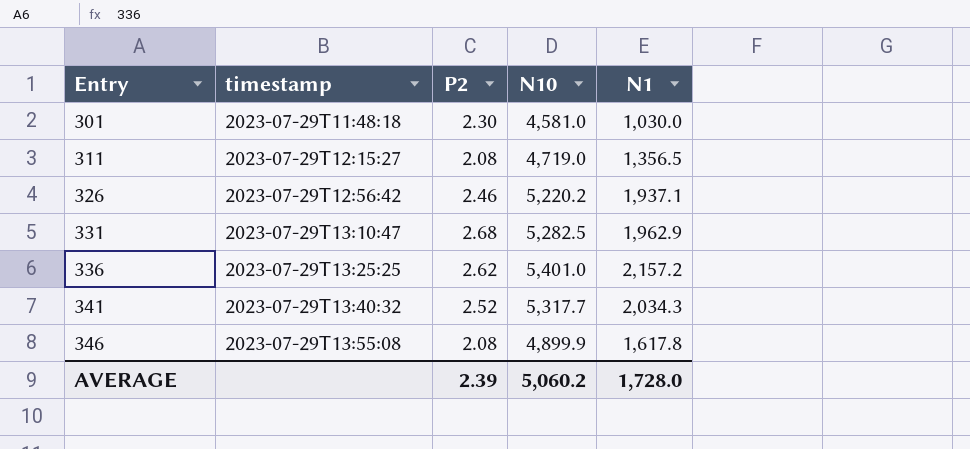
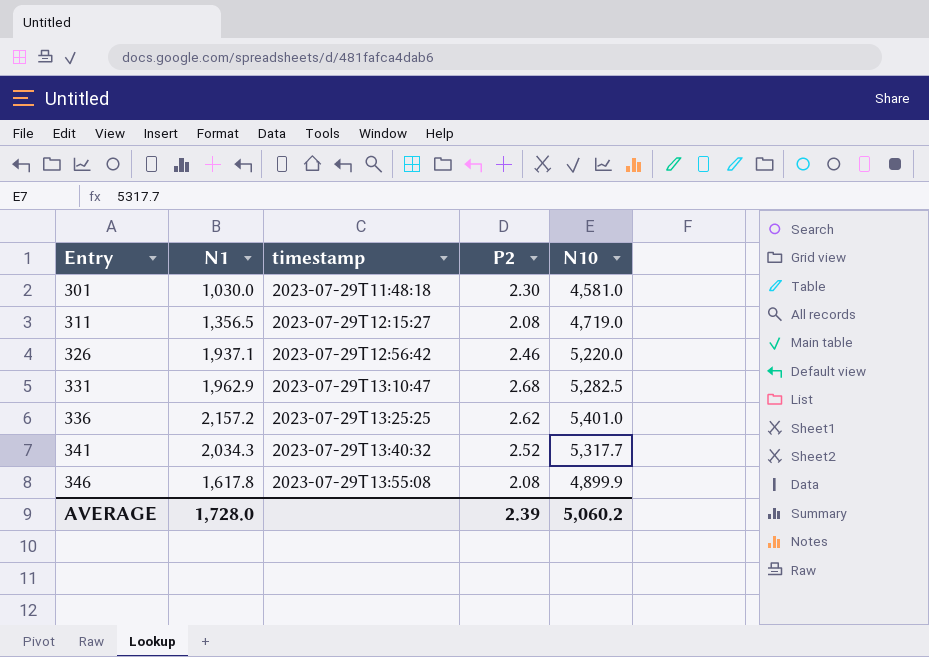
column N1 | position: 5 -> 2
326 | N10: 5,220.2 -> 5,220.0

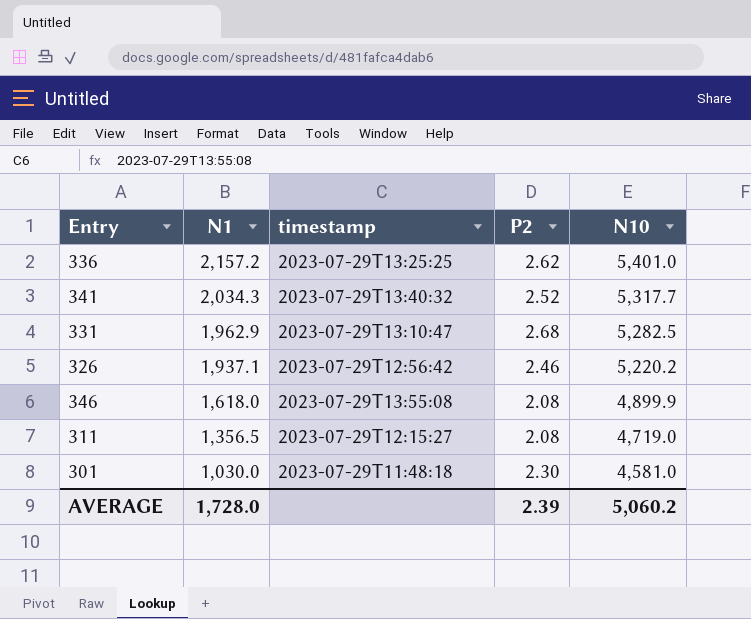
row order: Entry ascending -> N1 descending
326 | N10: 5,220.0 -> 5,220.2
346 | N1: 1,617.8 -> 1,618.0

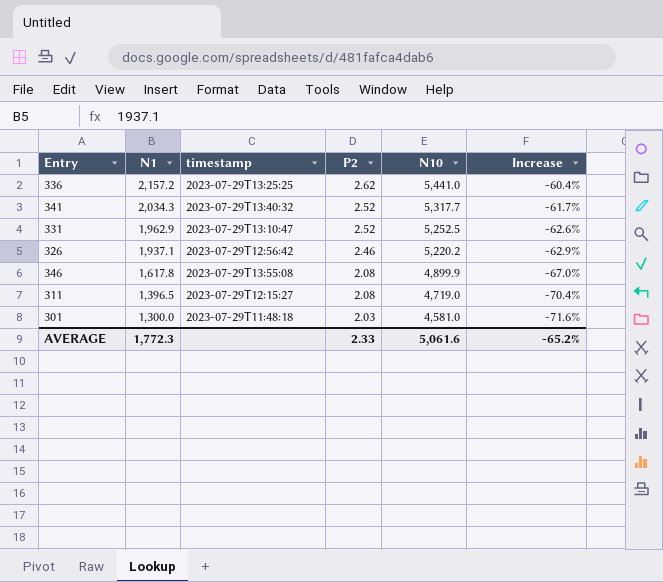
column Increase | formula: none -> ([N1] - [N10]) / [N10]
336 | N10: 5,401.0 -> 5,441.0
331 | P2: 2.68 -> 2.52
331 | N10: 5,282.5 -> 5,252.5
346 | N1: 1,618.0 -> 1,617.8
311 | N1: 1,356.5 -> 1,396.5
301 | N1: 1,030.0 -> 1,300.0
301 | P2: 2.30 -> 2.03
AVERAGE | N1: 1,728.0 -> 1,772.3
AVERAGE | P2: 2.39 -> 2.33
AVERAGE | N10: 5,060.2 -> 5,061.6

